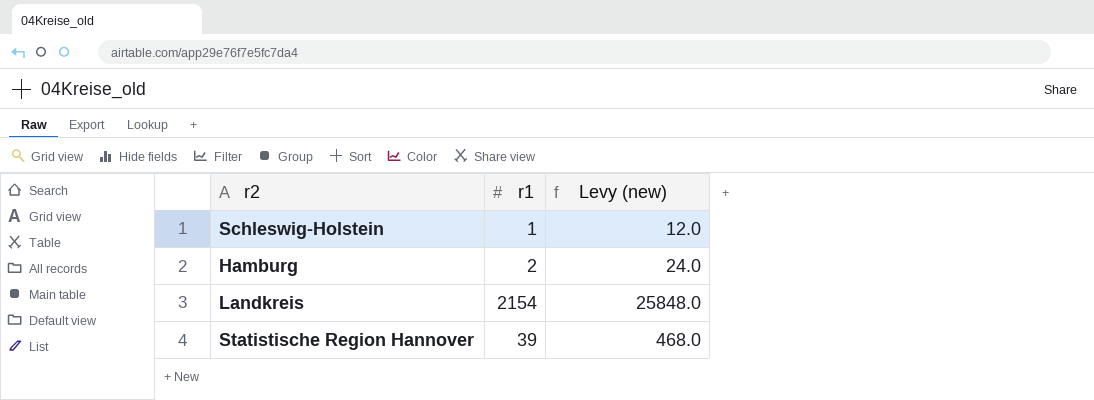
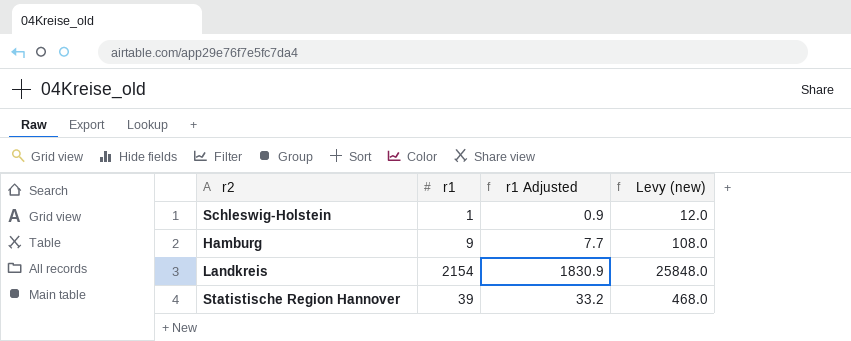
column r1 Adjusted | formula: none -> [r1] * 0.85
Hamburg | r1: 2 -> 9
Hamburg | Levy (new): 24.0 -> 108.0

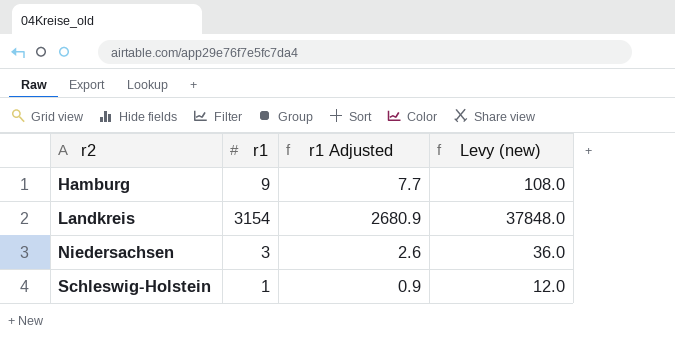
row order: none -> r2 ascending
row Statistische Region Hannover: 39 | 33.2 | 468.0 -> none
Landkreis | r1: 2154 -> 3154
Landkreis | r1 Adjusted: 1830.9 -> 2680.9
Landkreis | Levy (new): 25848.0 -> 37848.0
row Niedersachsen: none -> 3 | 2.6 | 36.0

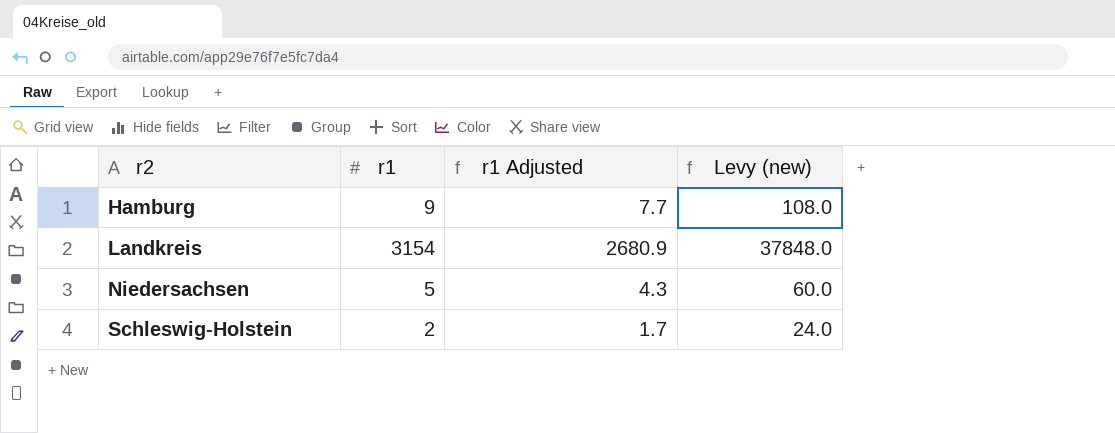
Niedersachsen | r1: 3 -> 5
Niedersachsen | r1 Adjusted: 2.6 -> 4.3
Niedersachsen | Levy (new): 36.0 -> 60.0
Schleswig-Holstein | r1: 1 -> 2
Schleswig-Holstein | r1 Adjusted: 0.9 -> 1.7
Schleswig-Holstein | Levy (new): 12.0 -> 24.0

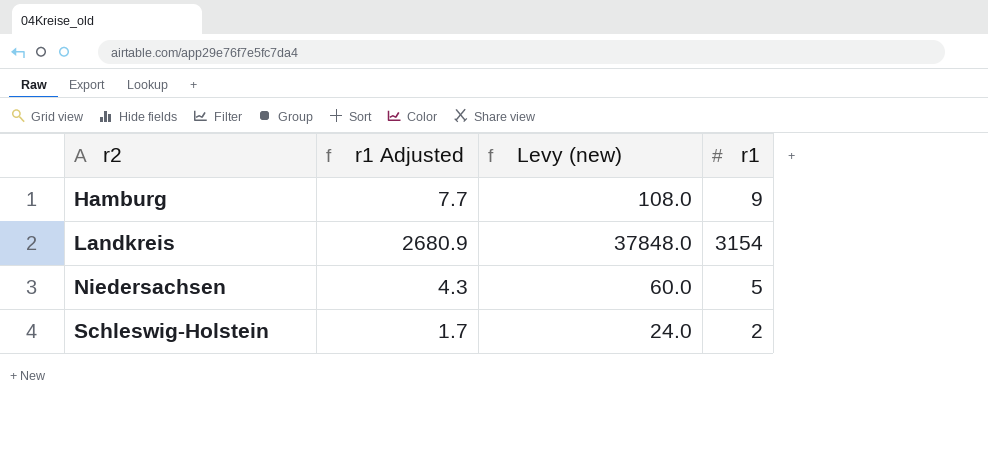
column r1 | position: 2 -> 4

